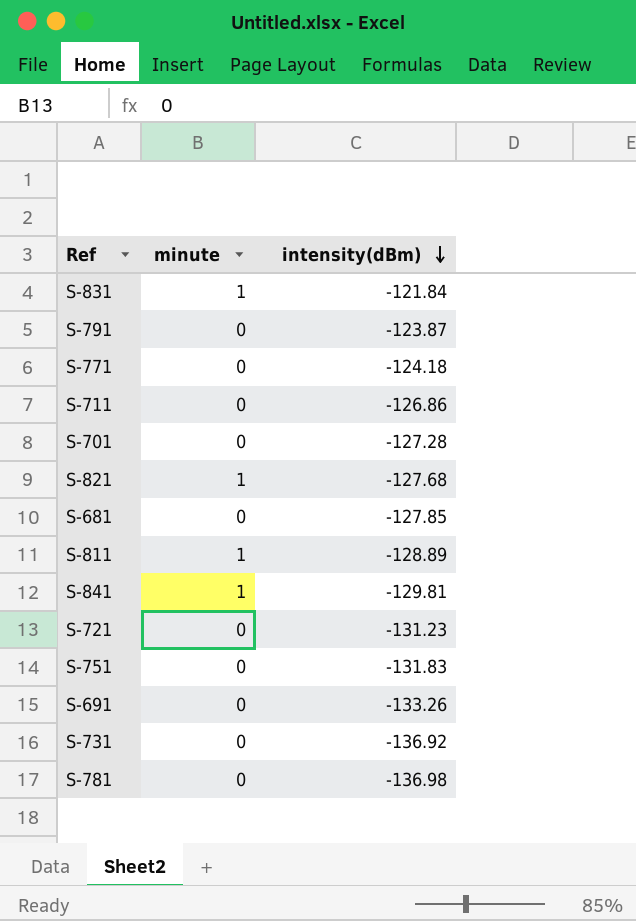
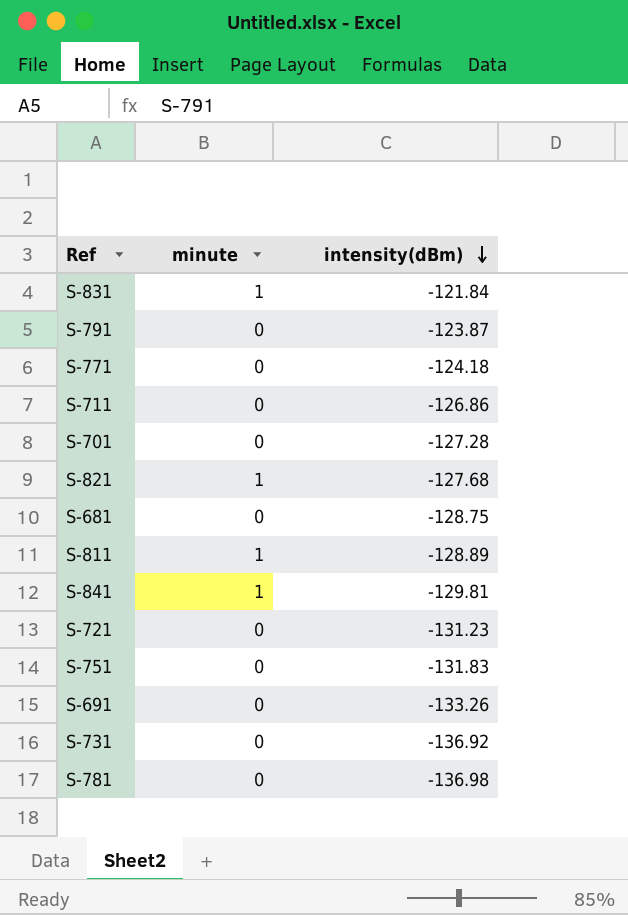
S-681 | intensity(dBm): -127.85 -> -128.75

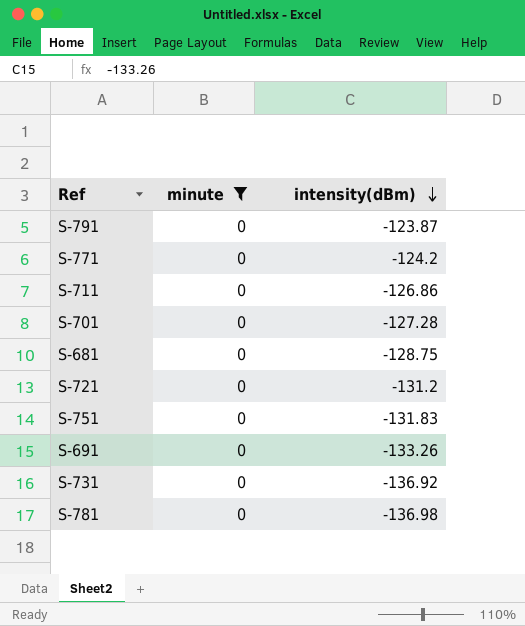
filter: none -> minute = 0
S-771 | intensity(dBm): -124.18 -> -124.2
S-721 | intensity(dBm): -131.23 -> -131.2

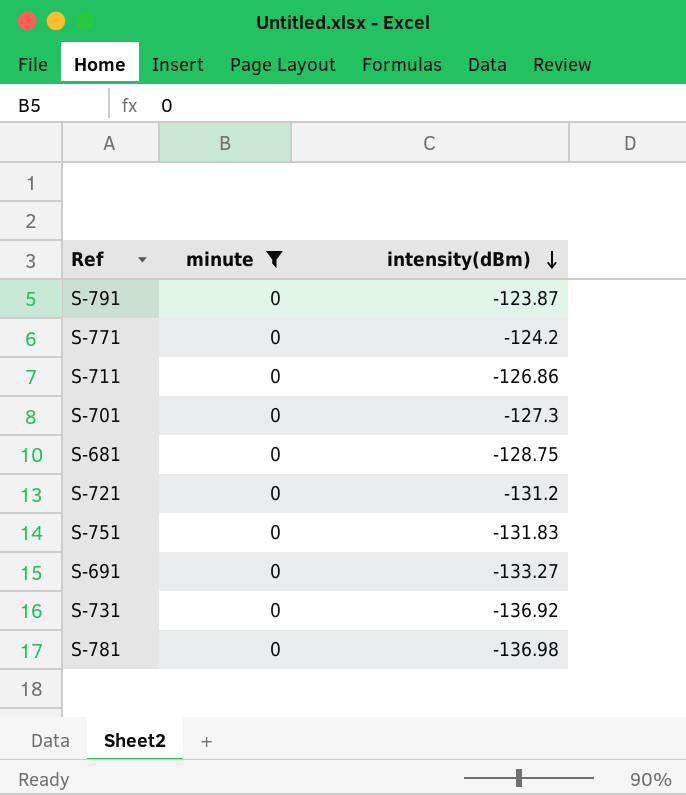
S-701 | intensity(dBm): -127.28 -> -127.3
S-691 | intensity(dBm): -133.26 -> -133.27

